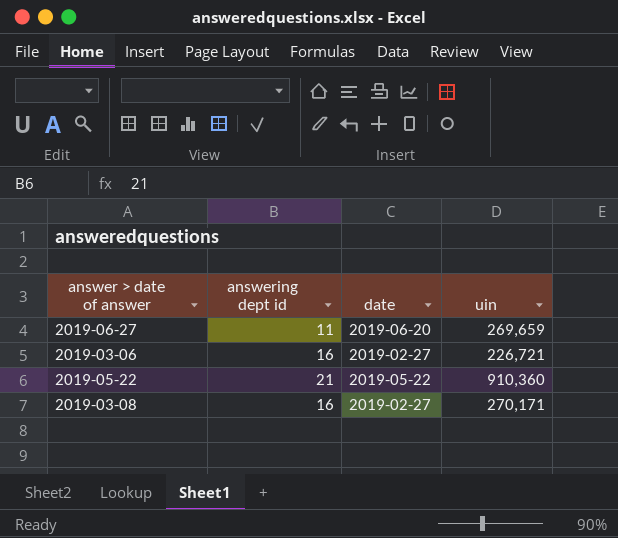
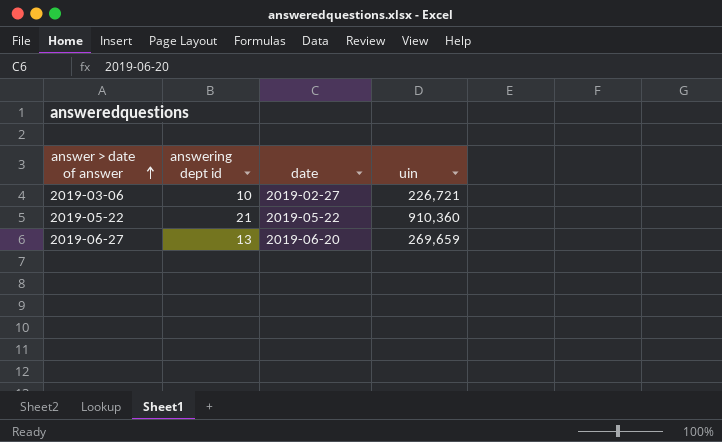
row order: none -> answer > date of answer ascending
row 2019-03-08: 16 | 2019-02-27 | 270,171 -> none
2019-03-06 | answering dept id: 16 -> 10
2019-06-27 | answering dept id: 11 -> 13

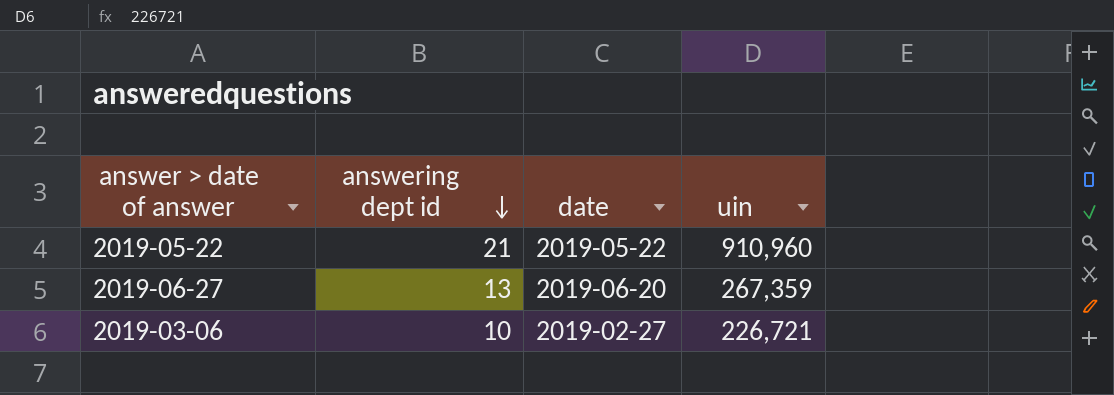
row order: answer > date of answer ascending -> answering dept id descending
2019-05-22 | uin: 910,360 -> 910,960
2019-06-27 | uin: 269,659 -> 267,359

